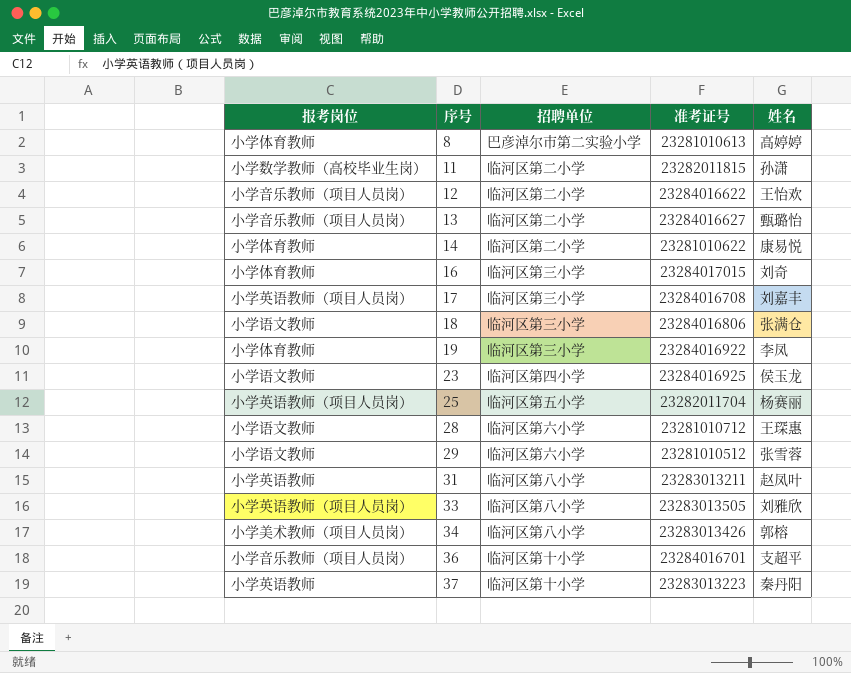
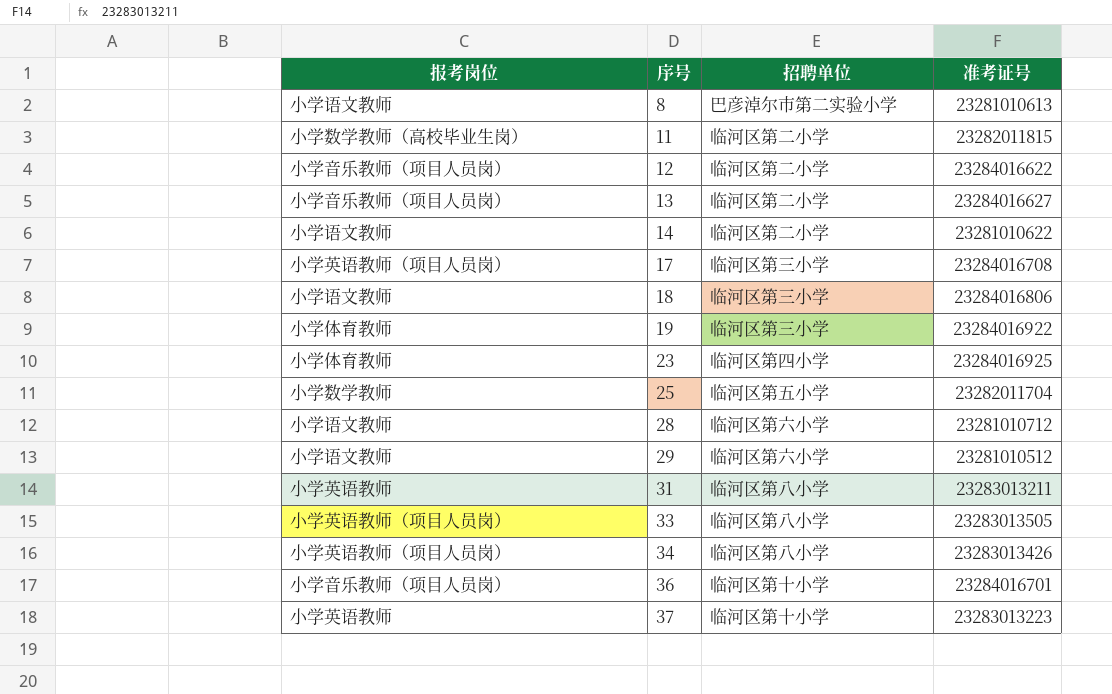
column 姓名 | position: 5 -> none
row 16: 小学体育教师 | 临河区第三小学 | 23284017015 | 刘奇 -> none
8 | 报考岗位: 小学体育教师 -> 小学语文教师
14 | 报考岗位: 小学体育教师 -> 小学语文教师
23 | 报考岗位: 小学语文教师 -> 小学体育教师
25 | 报考岗位: 小学英语教师（项目人员岗） -> 小学数学教师
34 | 报考岗位: 小学美术教师（项目人员岗） -> 小学英语教师（项目人员岗）

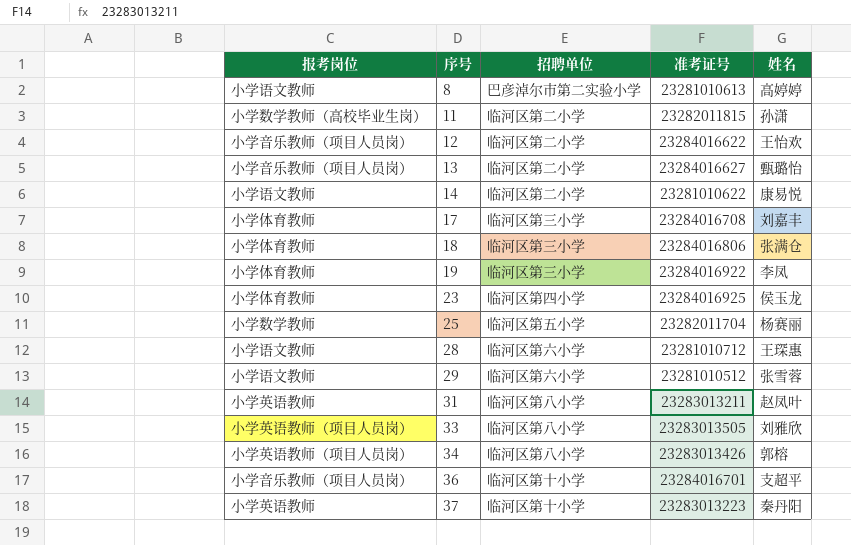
column 姓名 | position: none -> 5
17 | 报考岗位: 小学英语教师（项目人员岗） -> 小学体育教师
18 | 报考岗位: 小学语文教师 -> 小学体育教师

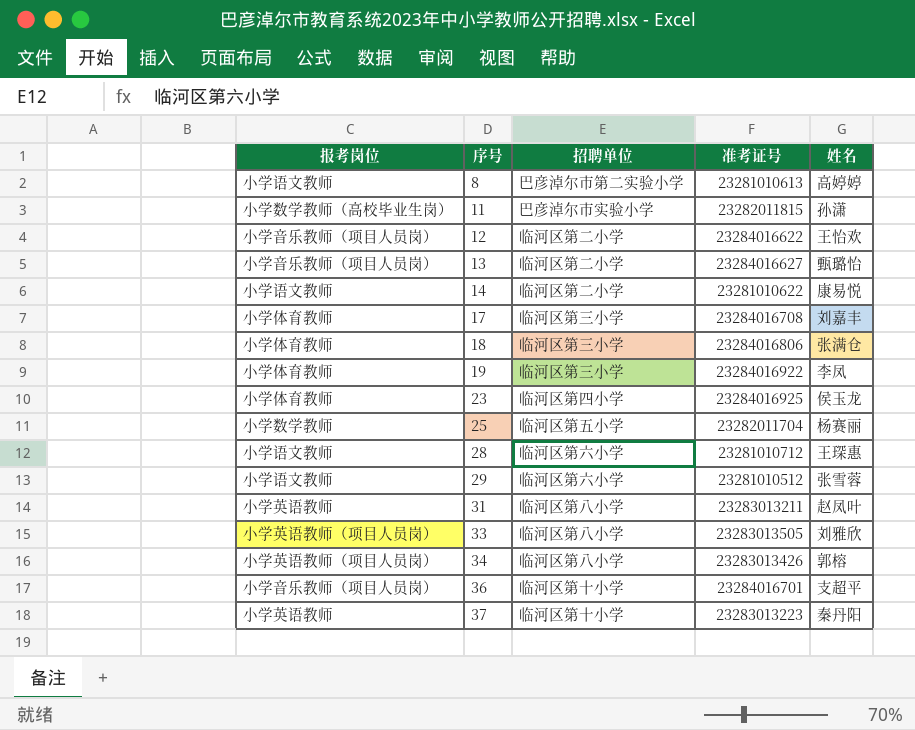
11 | 招聘单位: 临河区第二小学 -> 巴彦淖尔市实验小学

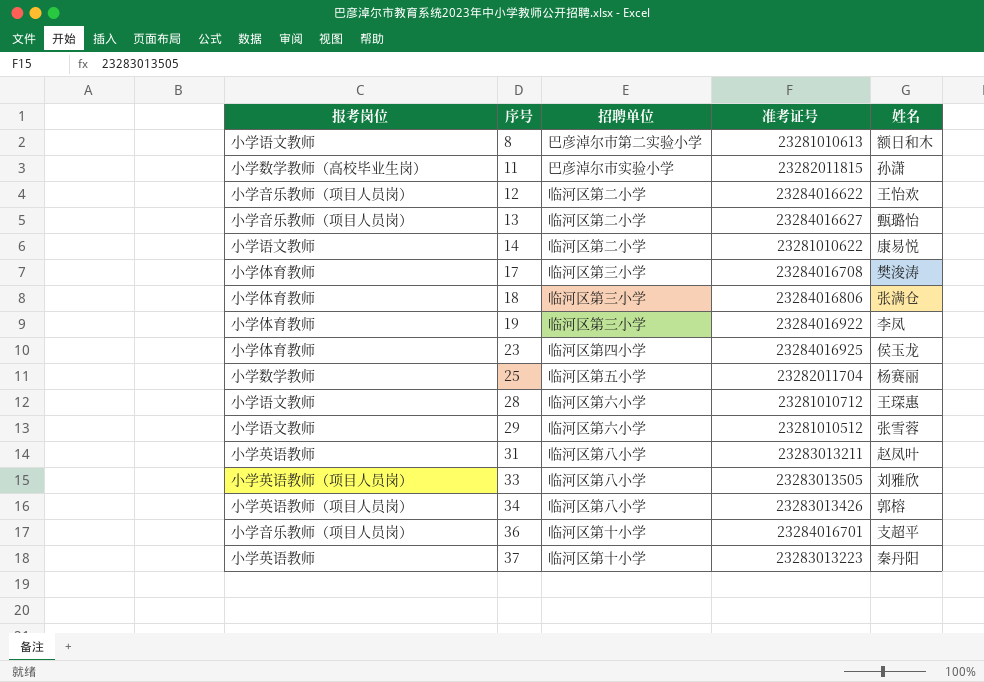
8 | 姓名: 高婷婷 -> 额日和木
17 | 姓名: 刘嘉丰 -> 樊浚涛

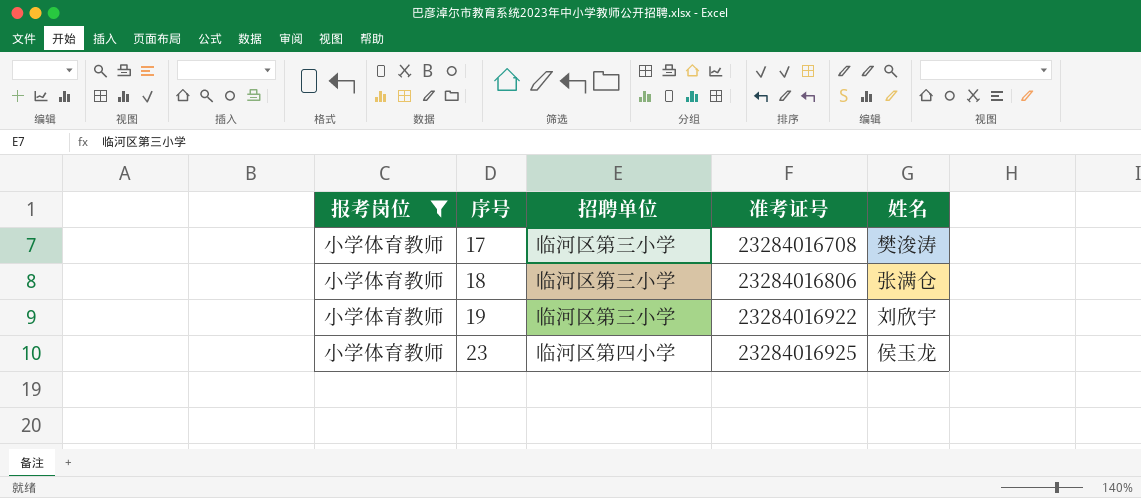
filter: none -> 报考岗位 = 小学体育教师
19 | 姓名: 李凤 -> 刘欣宇

